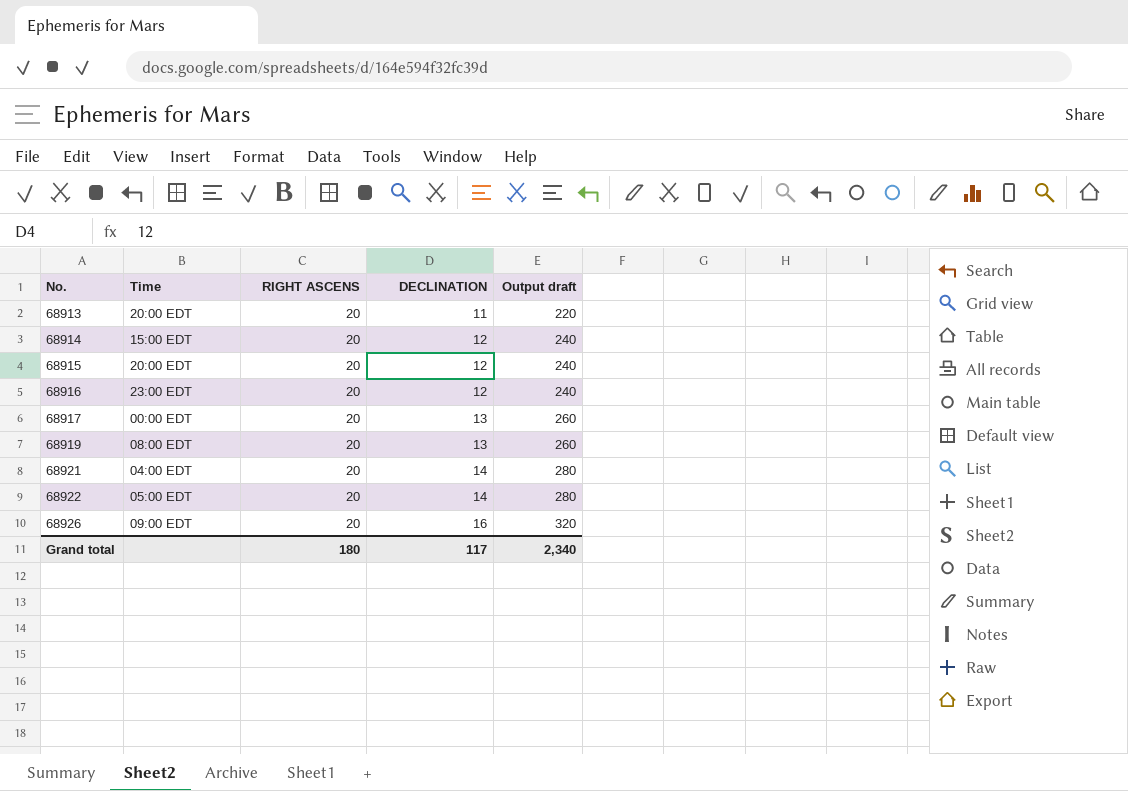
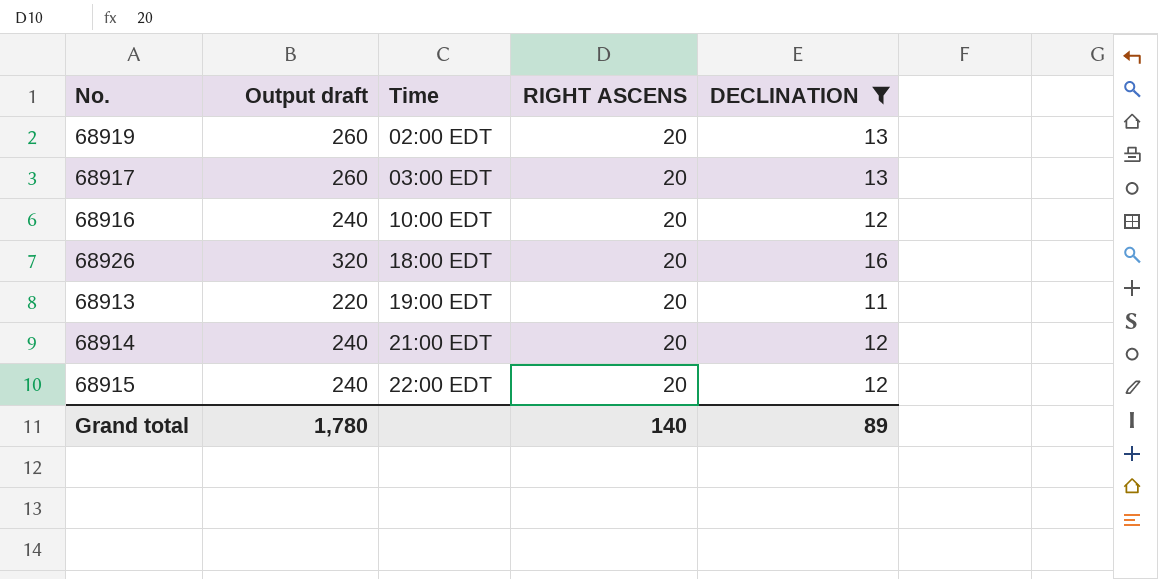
filter: none -> DECLINATION != 14
row order: No. ascending -> Time ascending
column Output draft | position: 5 -> 2
68919 | Time: 08:00 EDT -> 02:00 EDT
68917 | Time: 00:00 EDT -> 03:00 EDT
68916 | Time: 23:00 EDT -> 10:00 EDT
68926 | Time: 09:00 EDT -> 18:00 EDT
68913 | Time: 20:00 EDT -> 19:00 EDT
68914 | Time: 15:00 EDT -> 21:00 EDT
68915 | Time: 20:00 EDT -> 22:00 EDT
Grand total | Output draft: 2,340 -> 1,780
Grand total | RIGHT ASCENS: 180 -> 140
Grand total | DECLINATION: 117 -> 89

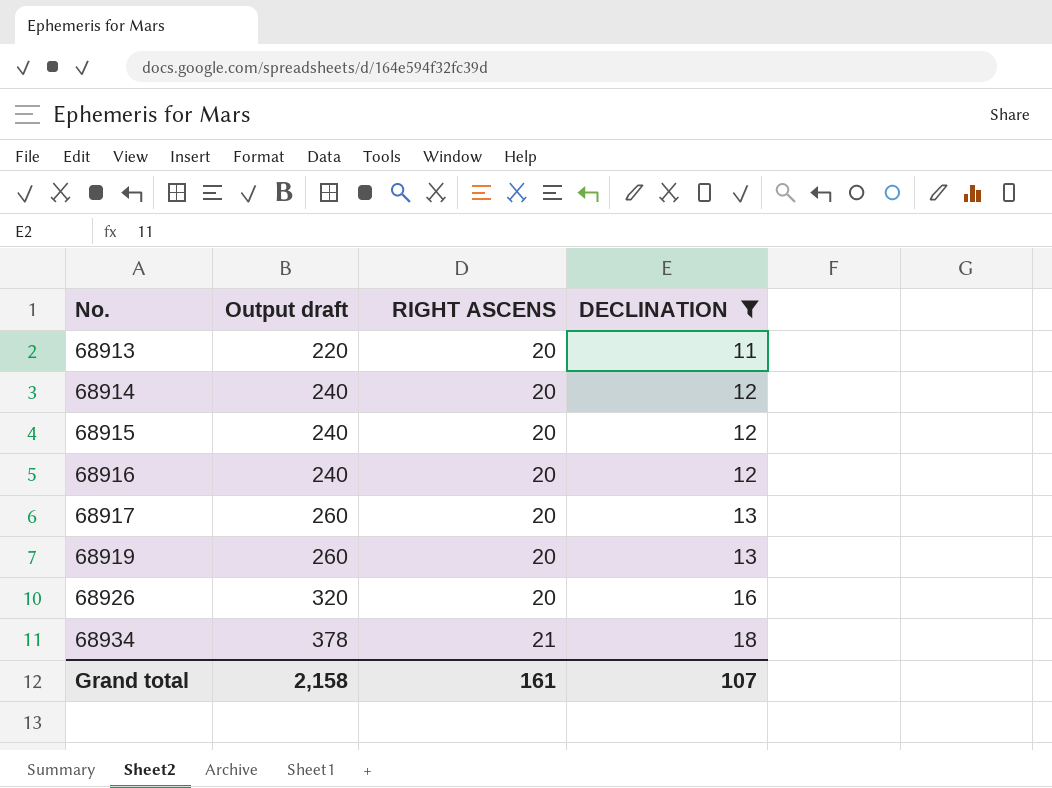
row order: Time ascending -> No. ascending
column Time | position: 3 -> none
row 68934: none -> 378 | 21 | 18
Grand total | Output draft: 1,780 -> 2,158
Grand total | RIGHT ASCENS: 140 -> 161
Grand total | DECLINATION: 89 -> 107

